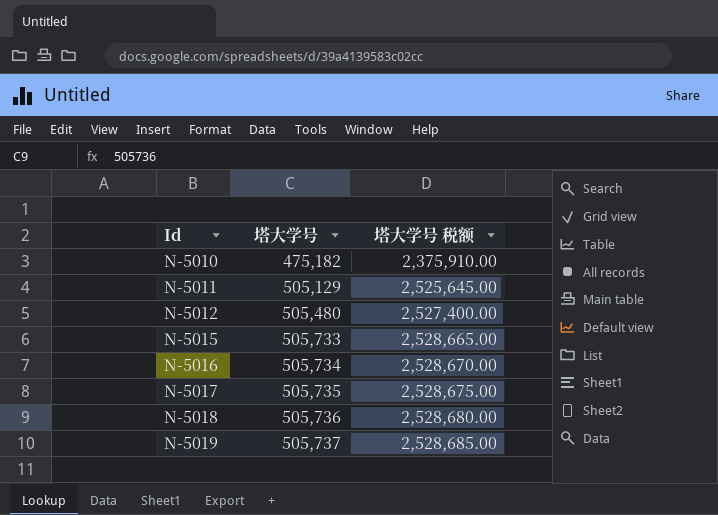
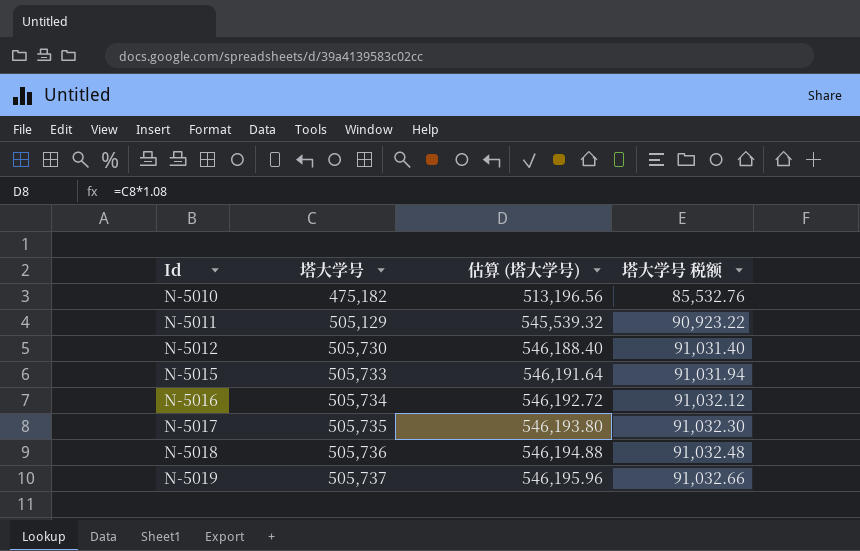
column 估算 (塔大学号) | formula: none -> [塔大学号] * 1.08
column 塔大学号 税额 | formula: [塔大学号] * 5 -> [塔大学号] * 0.18
N-5012 | 塔大学号: 505,480 -> 505,730

